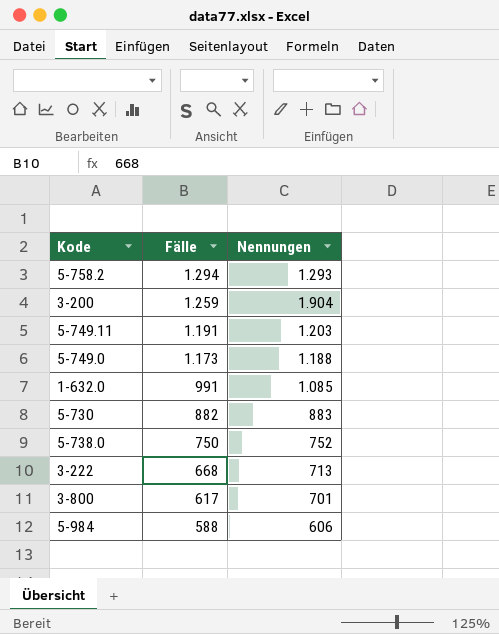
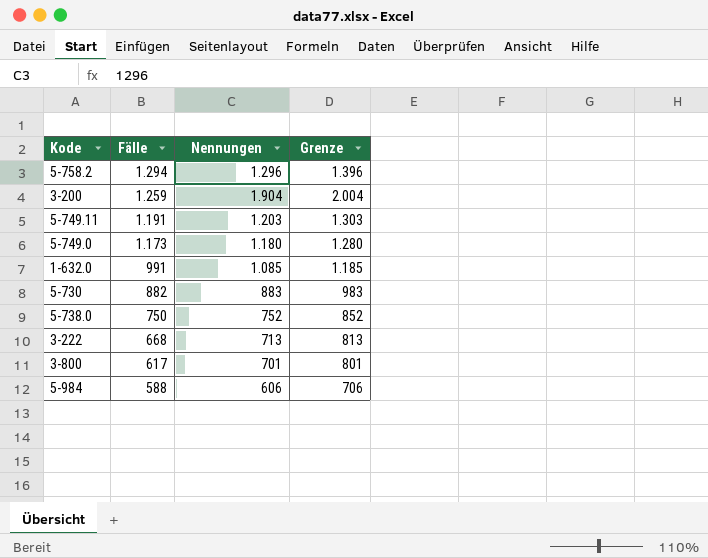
column Grenze | formula: none -> [Nennungen] + 100
5-758.2 | Nennungen: 1.293 -> 1.296
5-749.0 | Nennungen: 1.188 -> 1.180

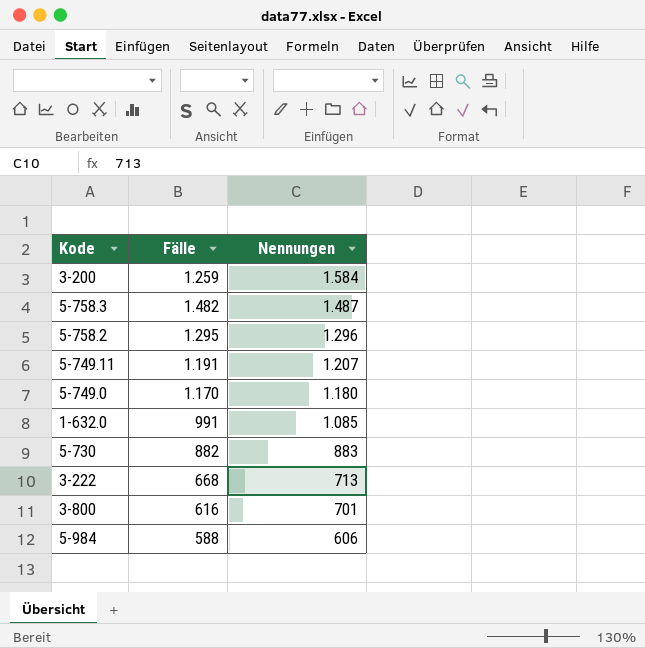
row order: Fälle descending -> Nennungen descending
column Grenze | formula: [Nennungen] + 100 -> none
row 5-738.0: 750 | 752 | 852 -> none
3-200 | Nennungen: 1.904 -> 1.584
row 5-758.3: none -> 1.482 | 1.487
5-758.2 | Fälle: 1.294 -> 1.295
5-749.11 | Nennungen: 1.203 -> 1.207
5-749.0 | Fälle: 1.173 -> 1.170
3-800 | Fälle: 617 -> 616

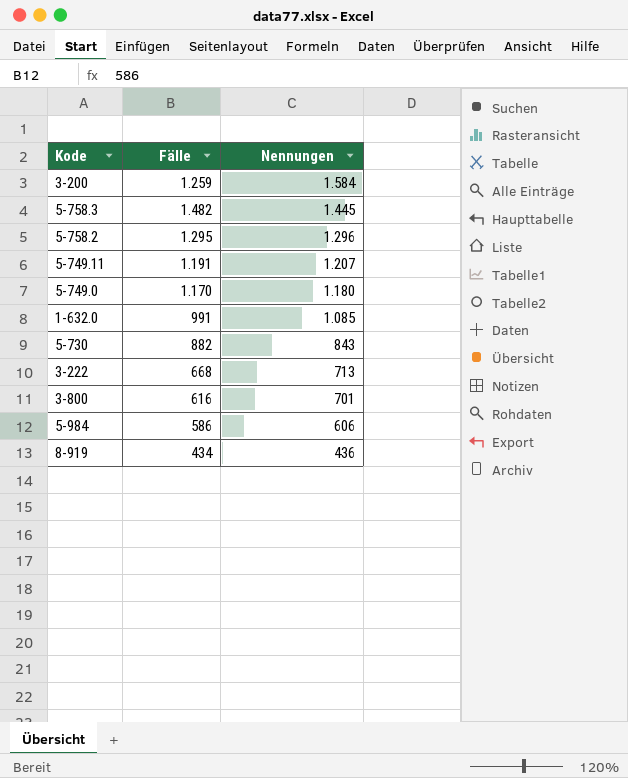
5-758.3 | Nennungen: 1.487 -> 1.445
5-730 | Nennungen: 883 -> 843
5-984 | Fälle: 588 -> 586
row 8-919: none -> 434 | 436

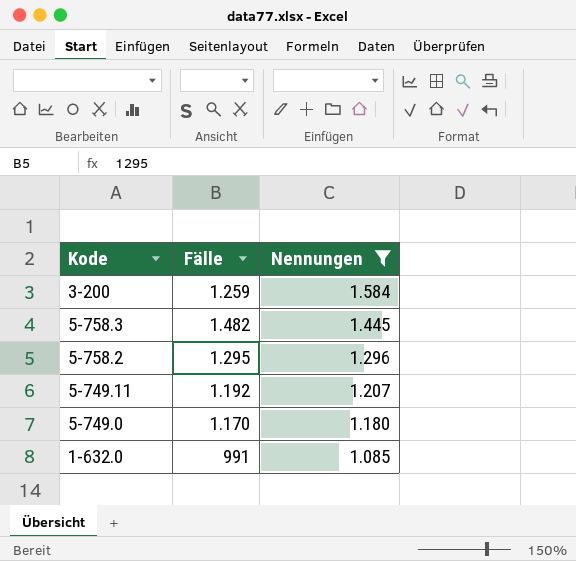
filter: none -> Nennungen >= 1.085
5-749.11 | Fälle: 1.191 -> 1.192

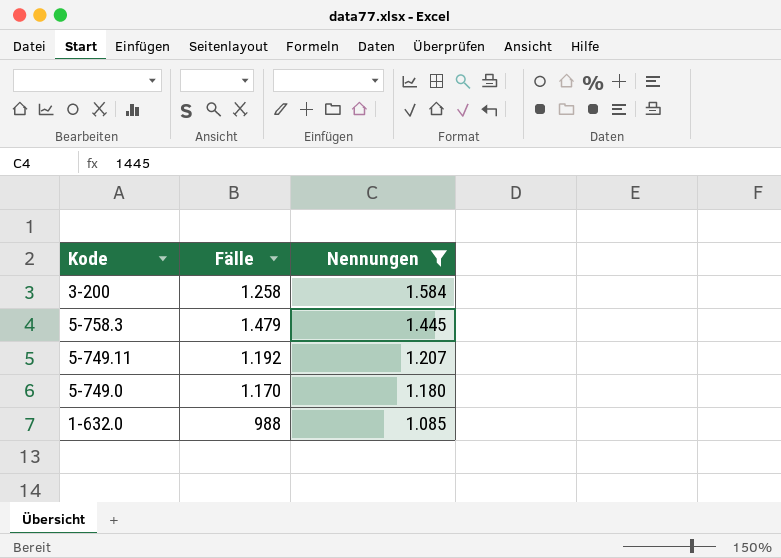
row 5-758.2: 1.295 | 1.296 -> none
3-200 | Fälle: 1.259 -> 1.258
5-758.3 | Fälle: 1.482 -> 1.479
1-632.0 | Fälle: 991 -> 988

